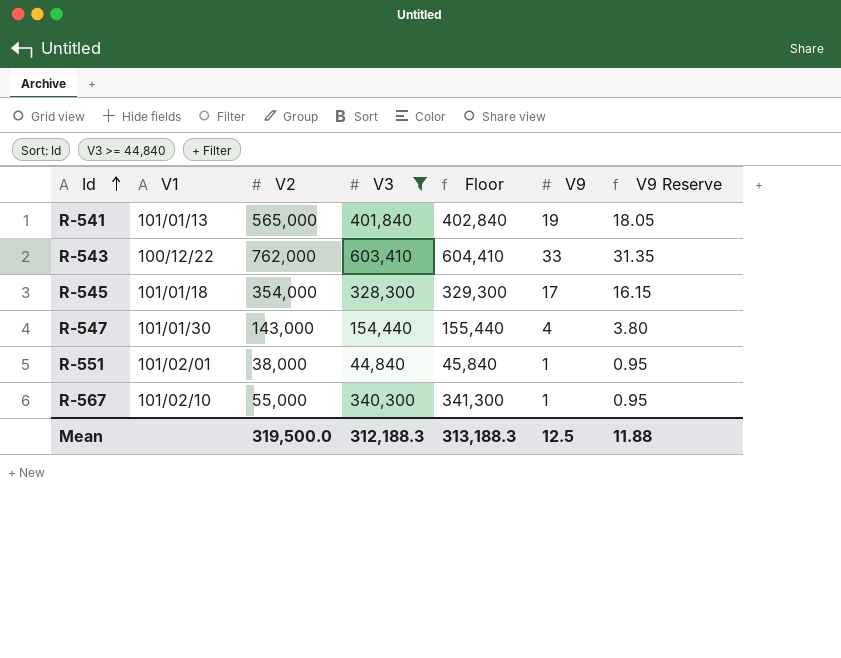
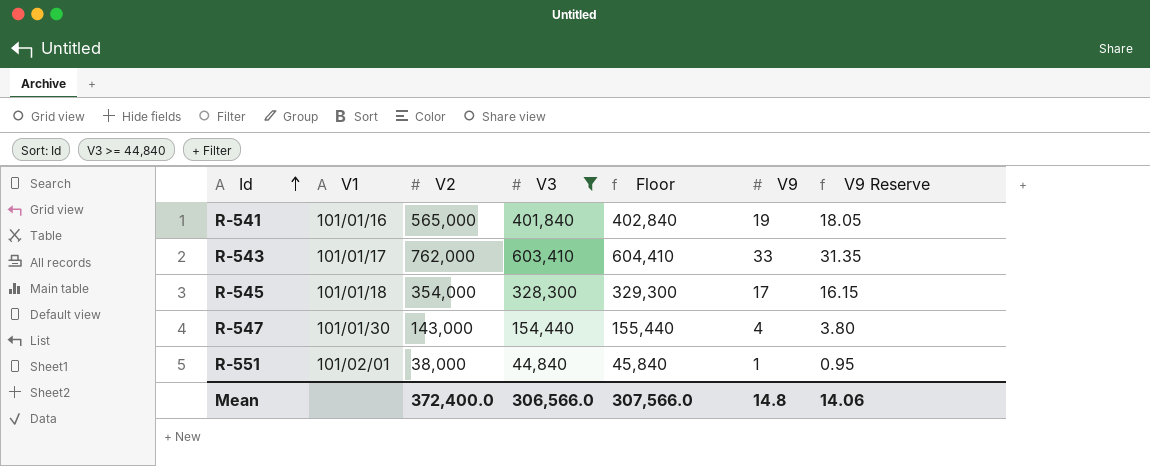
row R-567: 101/02/10 | 55,000 | 340,300 | 341,300 | 1 | 0.95 -> none
R-541 | V1: 101/01/13 -> 101/01/16
R-543 | V1: 100/12/22 -> 101/01/17
Mean | V2: 319,500.0 -> 372,400.0
Mean | V3: 312,188.3 -> 306,566.0
Mean | Floor: 313,188.3 -> 307,566.0
Mean | V9: 12.5 -> 14.8
Mean | V9 Reserve: 11.88 -> 14.06

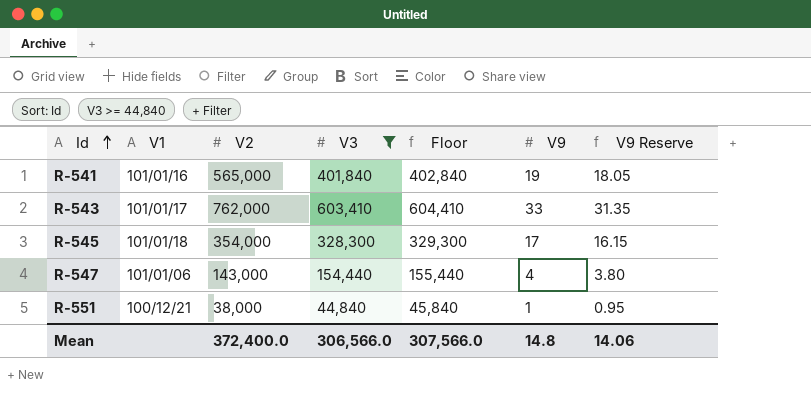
R-547 | V1: 101/01/30 -> 101/01/06
R-551 | V1: 101/02/01 -> 100/12/21

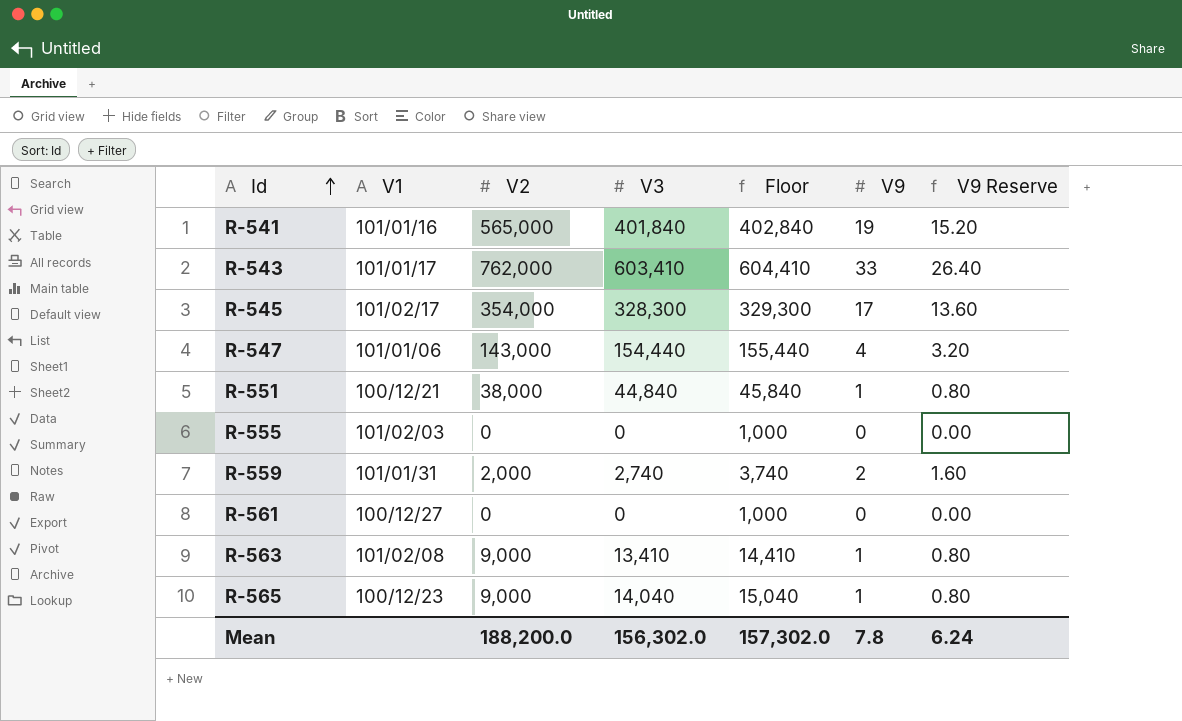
filter: V3 >= 44,840 -> none
column V9 Reserve | formula: [V9] * 0.95 -> [V9] * 0.8
R-545 | V1: 101/01/18 -> 101/02/17
Mean | V2: 372,400.0 -> 188,200.0
Mean | V3: 306,566.0 -> 156,302.0
Mean | Floor: 307,566.0 -> 157,302.0
Mean | V9: 14.8 -> 7.8
Mean | V9 Reserve: 14.06 -> 6.24

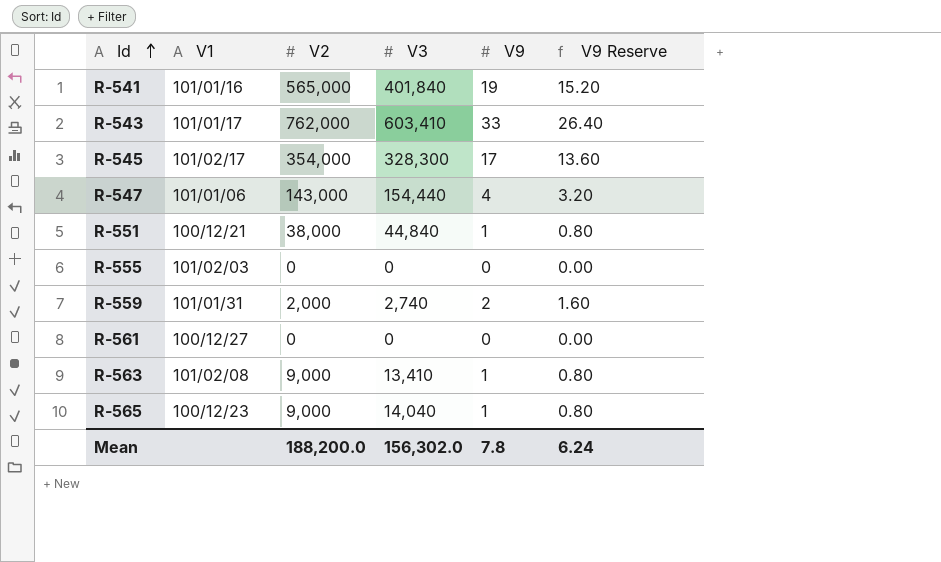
column Floor | formula: [V3] + 1000 -> none

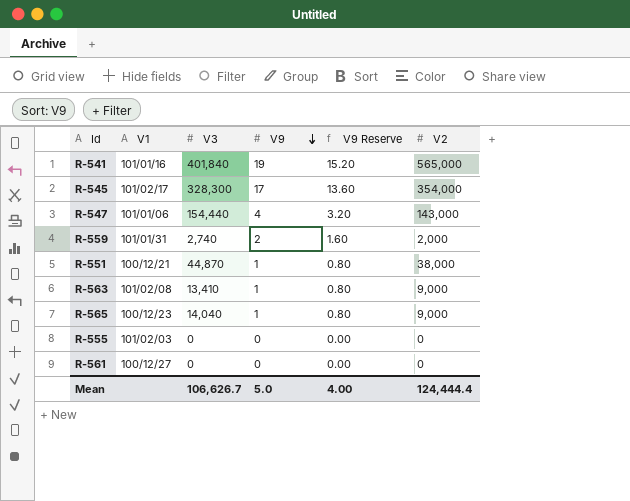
row order: Id ascending -> V9 descending
column V2 | position: 3 -> 6
row R-543: 101/01/17 | 762,000 | 603,410 | 33 | 26.40 -> none
R-551 | V3: 44,840 -> 44,870
Mean | V3: 156,302.0 -> 106,626.7
Mean | V9: 7.8 -> 5.0
Mean | V9 Reserve: 6.24 -> 4.00
Mean | V2: 188,200.0 -> 124,444.4

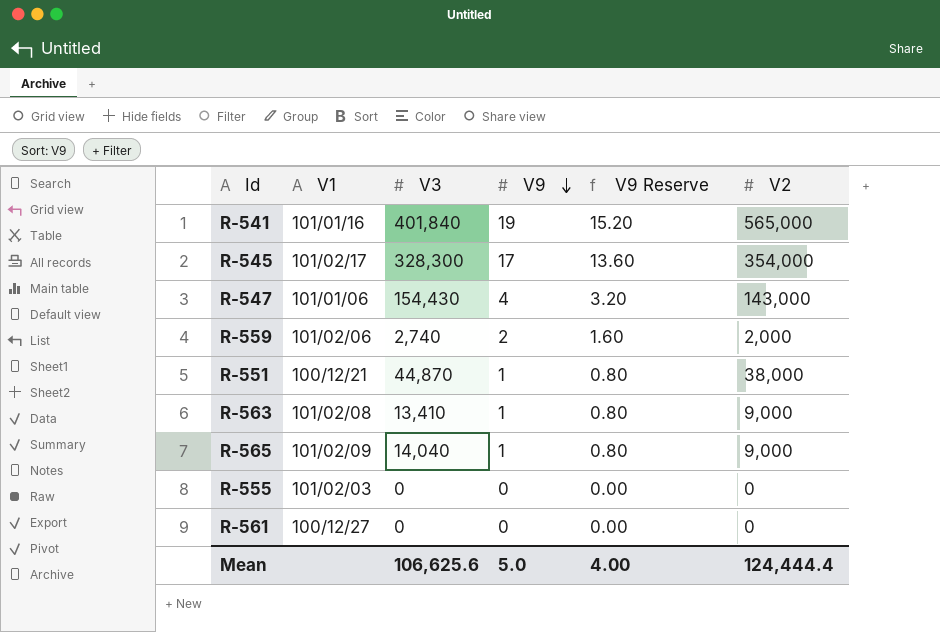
R-547 | V3: 154,440 -> 154,430
R-559 | V1: 101/01/31 -> 101/02/06
R-565 | V1: 100/12/23 -> 101/02/09
Mean | V3: 106,626.7 -> 106,625.6

